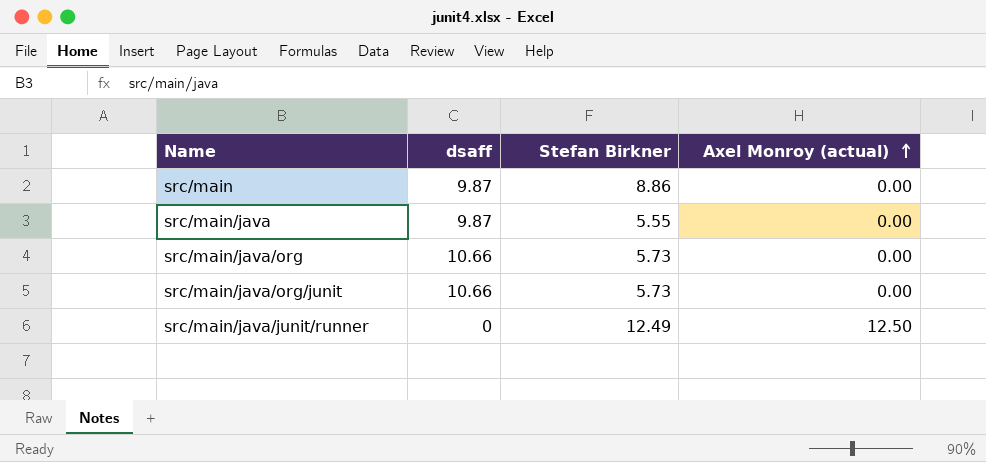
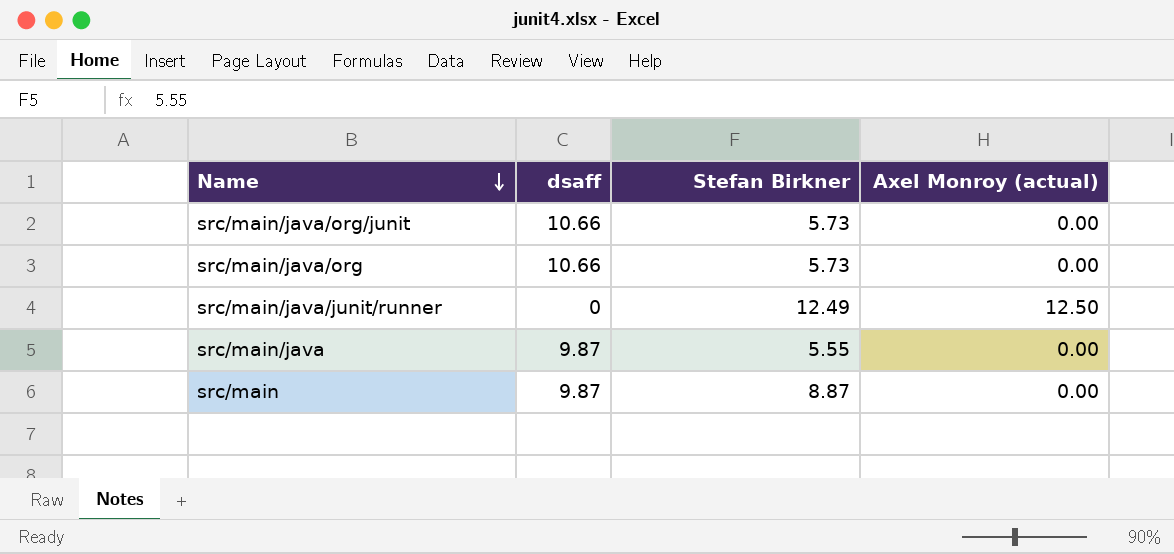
row order: Axel Monroy (actual) ascending -> Name descending
src/main | Stefan Birkner: 8.86 -> 8.87

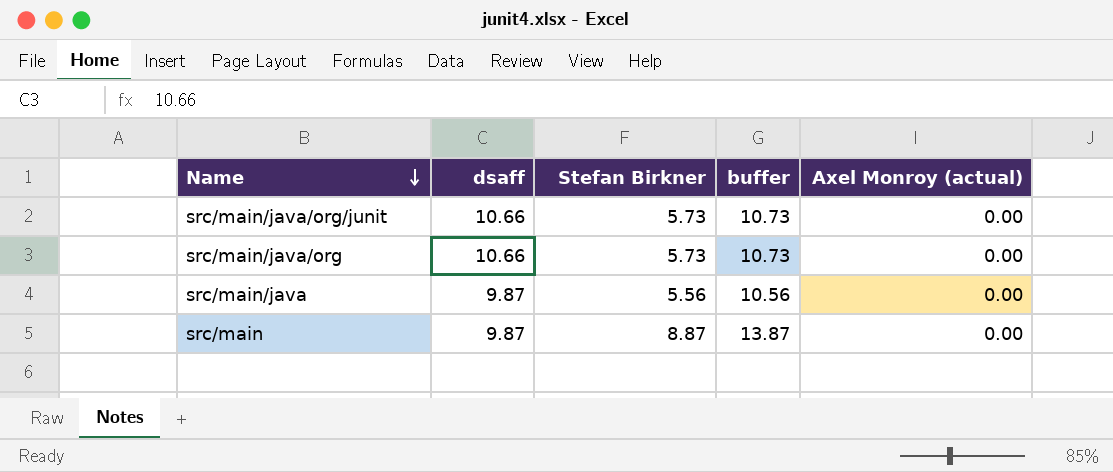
column buffer | formula: none -> [Stefan Birkner] + 5
row src/main/java/junit/runner: 0 | 12.49 | 12.50 -> none
src/main/java | Stefan Birkner: 5.55 -> 5.56

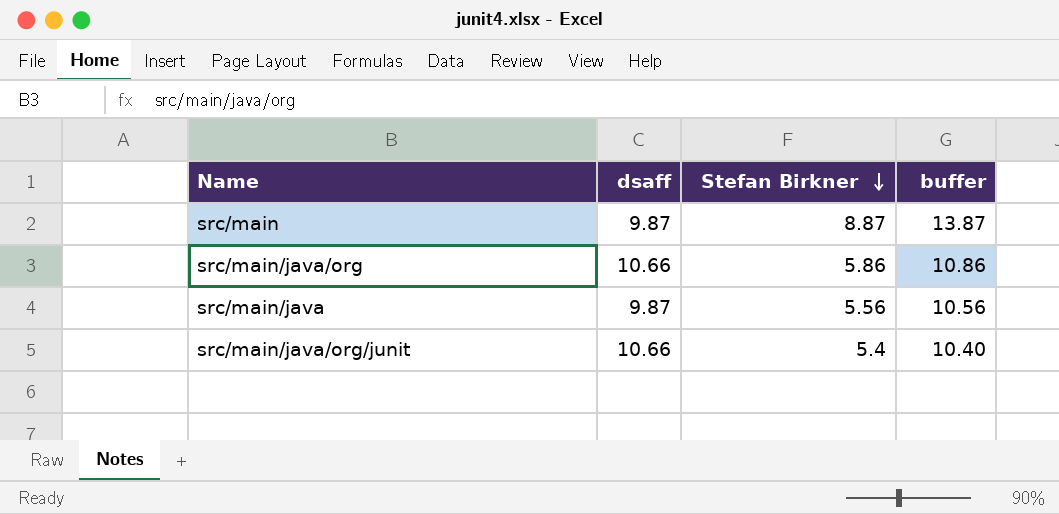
row order: Name descending -> Stefan Birkner descending
column Axel Monroy (actual) | position: 5 -> none
src/main/java/org | Stefan Birkner: 5.73 -> 5.86
src/main/java/org | buffer: 10.73 -> 10.86
src/main/java/org/junit | Stefan Birkner: 5.73 -> 5.4
src/main/java/org/junit | buffer: 10.73 -> 10.40

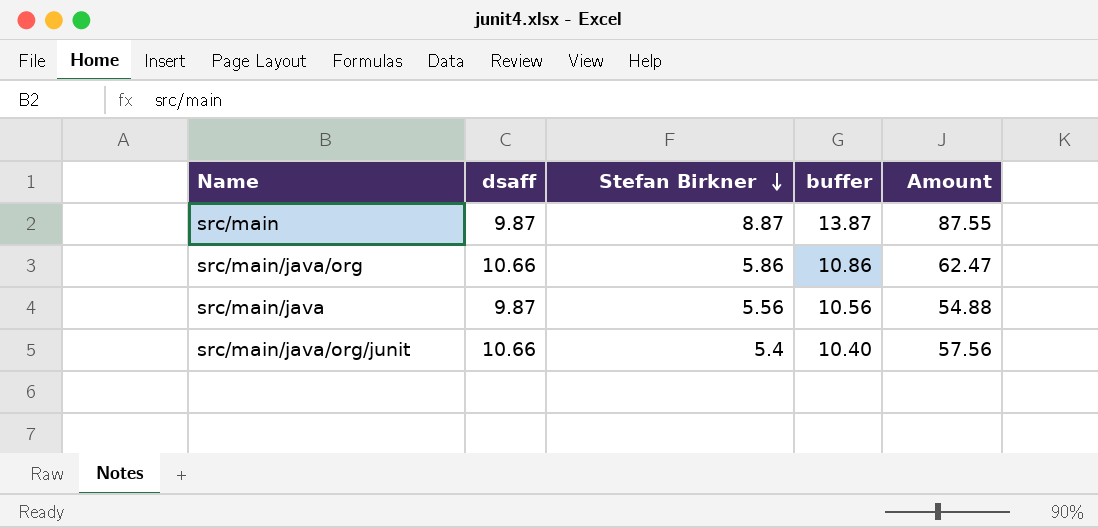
column Amount | formula: none -> [dsaff] * [Stefan Birkner]

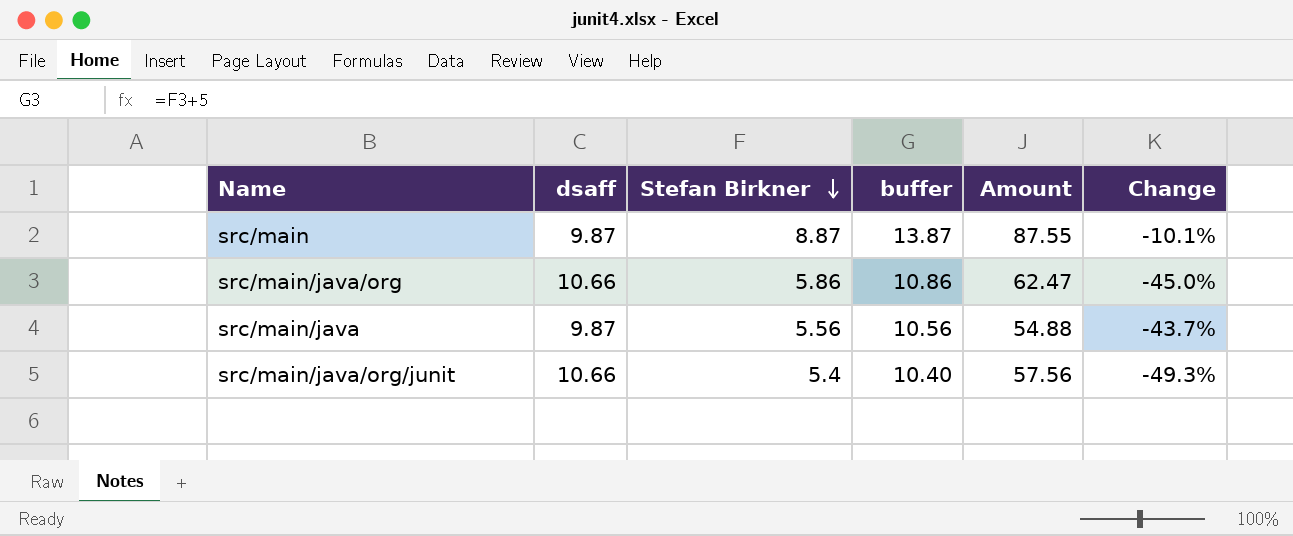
column Change | formula: none -> ([Stefan Birkner] - [dsaff]) / [dsaff]

